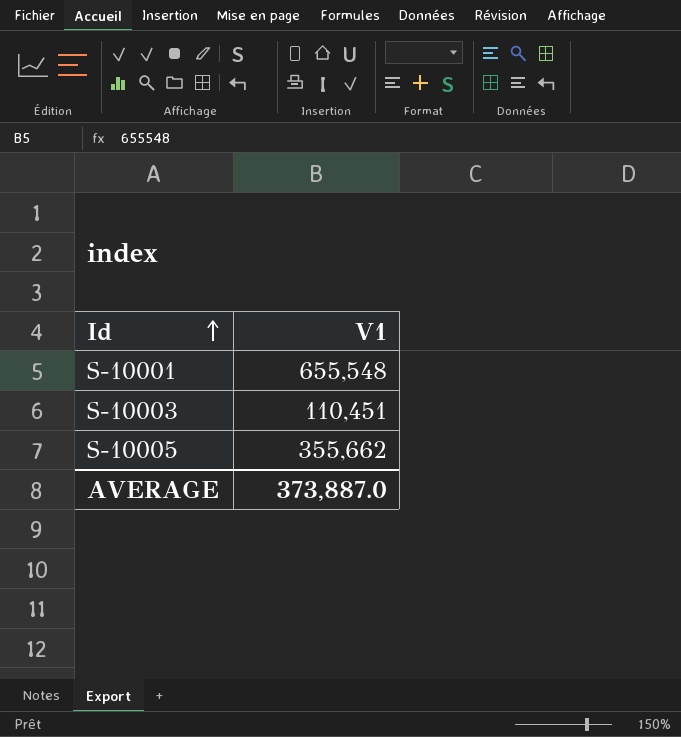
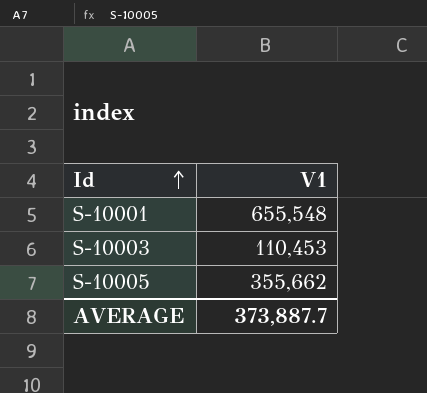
S-10003 | V1: 110,451 -> 110,453
AVERAGE | V1: 373,887.0 -> 373,887.7

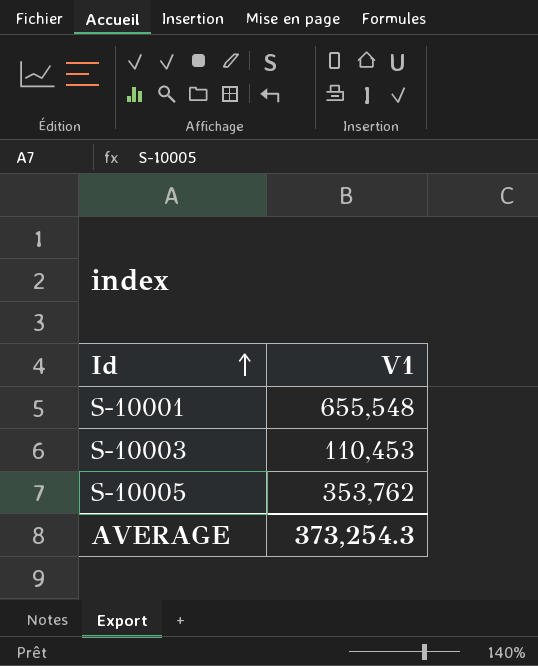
S-10005 | V1: 355,662 -> 353,762
AVERAGE | V1: 373,887.7 -> 373,254.3

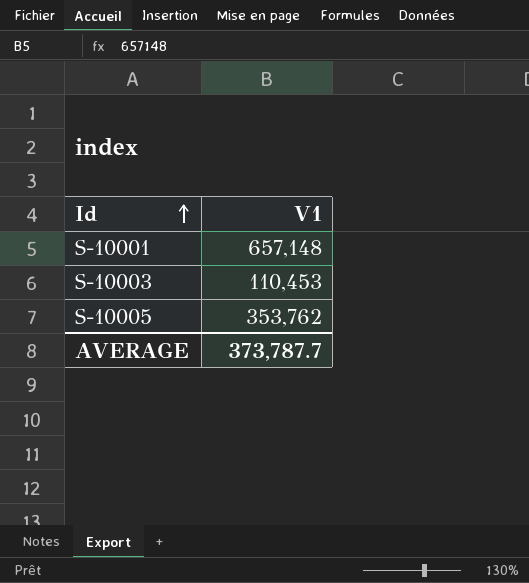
S-10001 | V1: 655,548 -> 657,148
AVERAGE | V1: 373,254.3 -> 373,787.7

